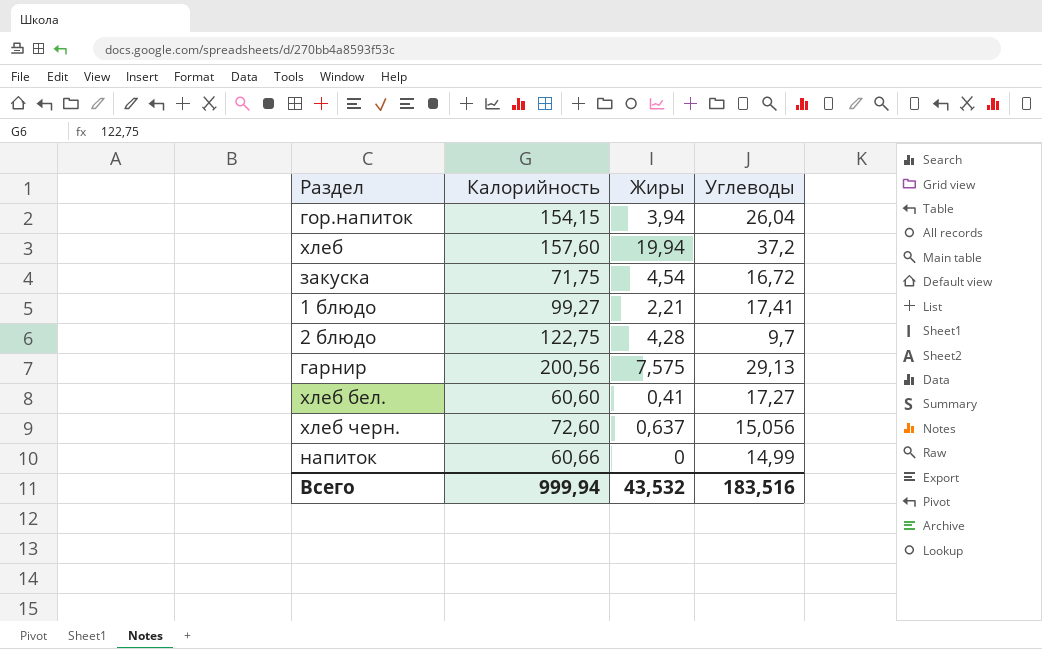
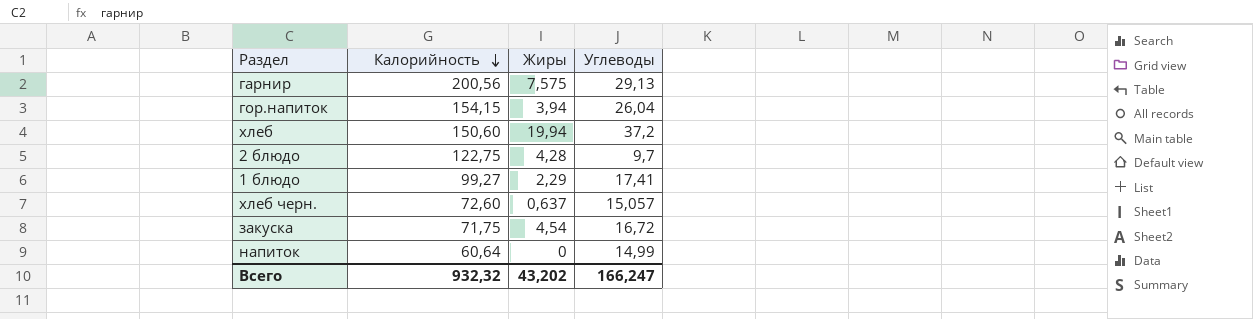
row order: none -> Калорийность descending
row хлеб бел.: 60,60 | 0,41 | 17,27 -> none
хлеб | Калорийность: 157,60 -> 150,60
1 блюдо | Жиры: 2,21 -> 2,29
хлеб черн. | Углеводы: 15,056 -> 15,057
напиток | Калорийность: 60,66 -> 60,64
Всего | Калорийность: 999,94 -> 932,32
Всего | Жиры: 43,532 -> 43,202
Всего | Углеводы: 183,516 -> 166,247

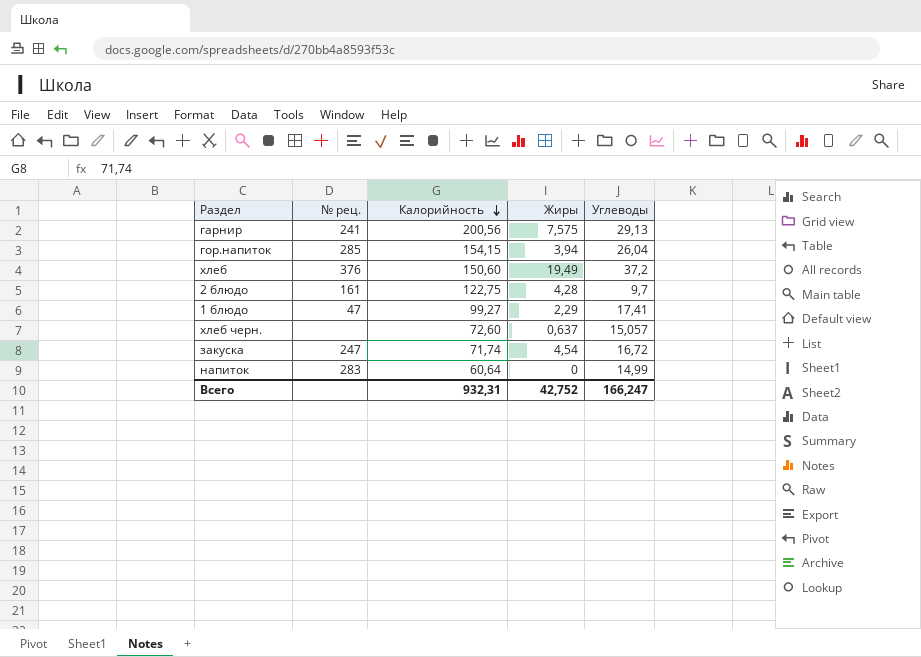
column № рец. | position: none -> 2
хлеб | Жиры: 19,94 -> 19,49
закуска | Калорийность: 71,75 -> 71,74
Всего | Калорийность: 932,32 -> 932,31
Всего | Жиры: 43,202 -> 42,752

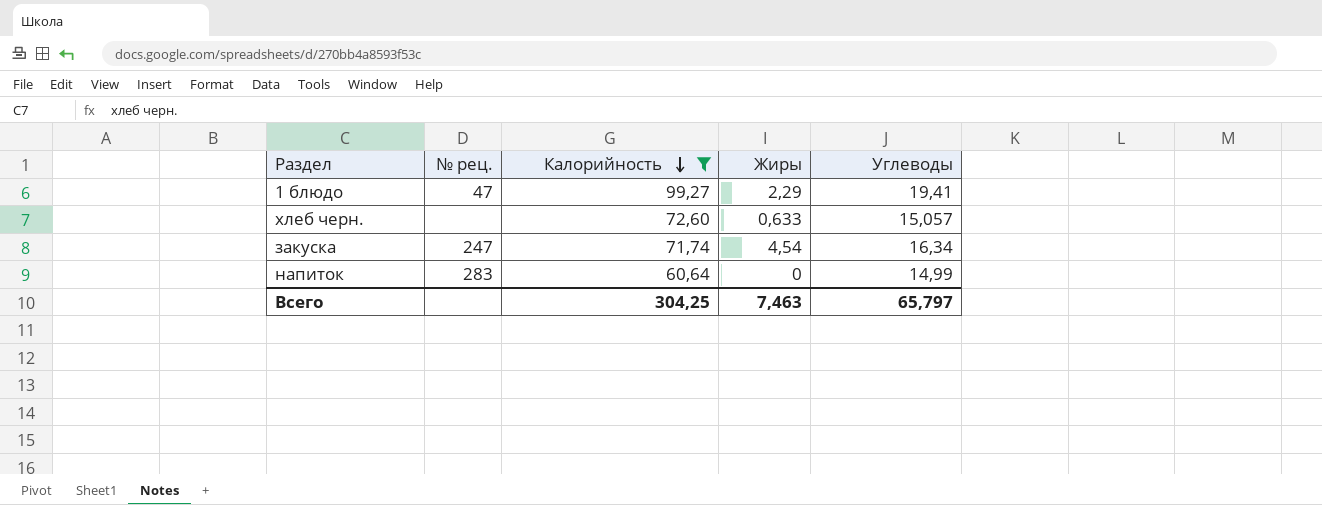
filter: none -> Калорийность <= 99,27
1 блюдо | Углеводы: 17,41 -> 19,41
хлеб черн. | Жиры: 0,637 -> 0,633
закуска | Углеводы: 16,72 -> 16,34
Всего | Калорийность: 932,31 -> 304,25
Всего | Жиры: 42,752 -> 7,463
Всего | Углеводы: 166,247 -> 65,797

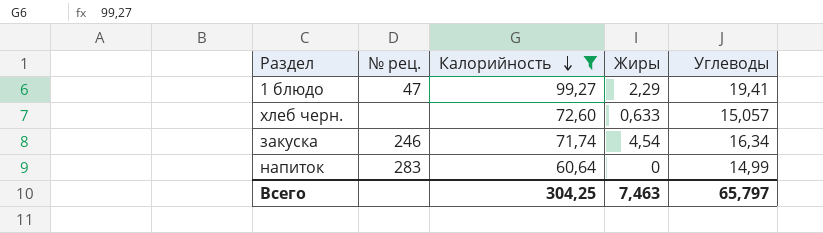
закуска | № рец.: 247 -> 246

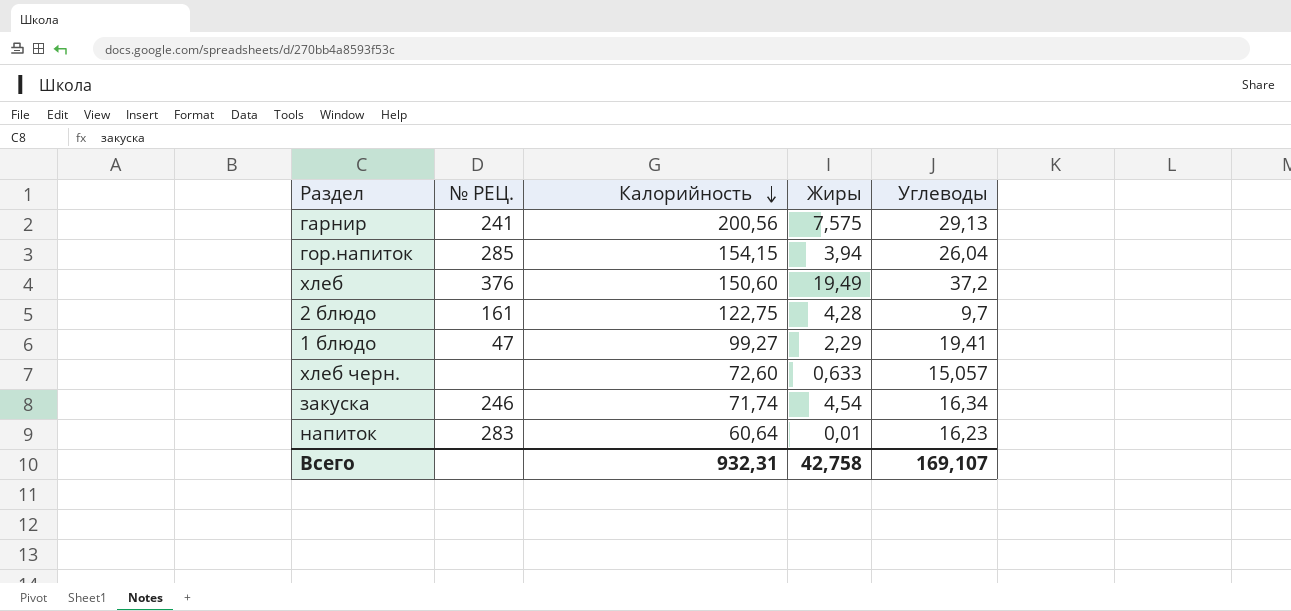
filter: Калорийность <= 99,27 -> none
column name: № рец. -> № РЕЦ.
напиток | Жиры: 0 -> 0,01
напиток | Углеводы: 14,99 -> 16,23
Всего | Калорийность: 304,25 -> 932,31
Всего | Жиры: 7,463 -> 42,758
Всего | Углеводы: 65,797 -> 169,107

